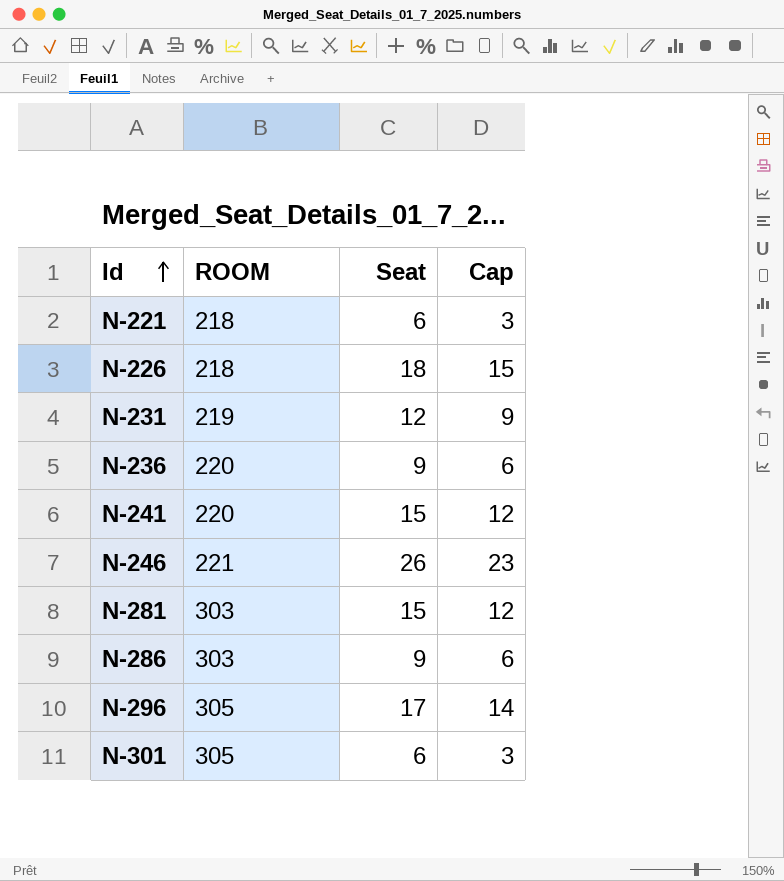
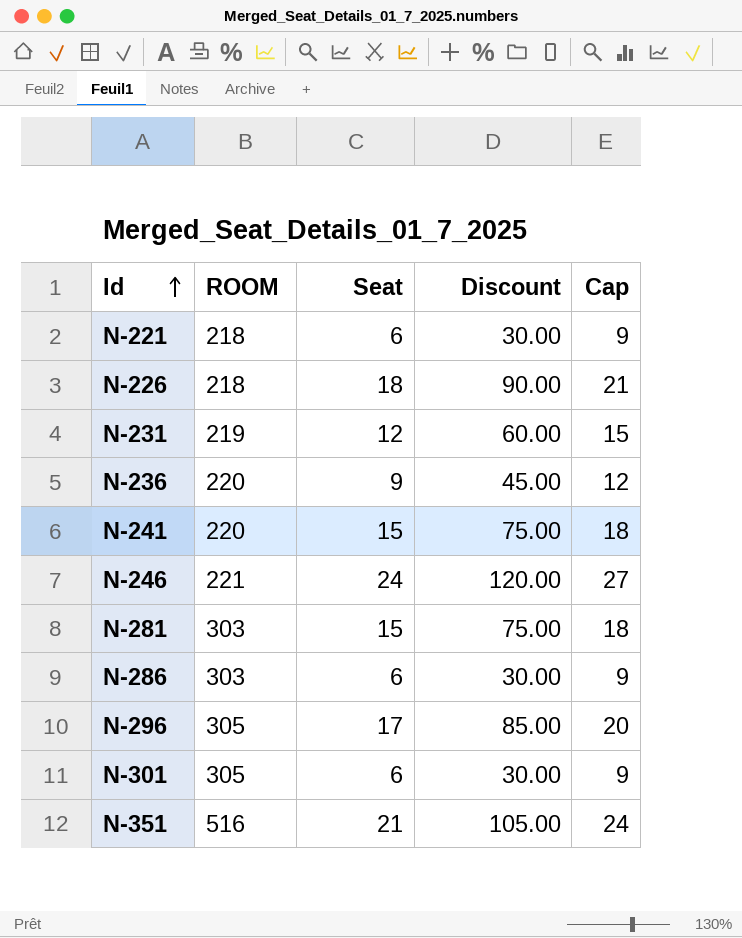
column Discount | formula: none -> [Seat] * 5
column Cap | formula: [Seat] - 3 -> [Seat] + 3
N-246 | Seat: 26 -> 24
N-286 | Seat: 9 -> 6
row N-351: none -> 516 | 21 | 105.00 | 24

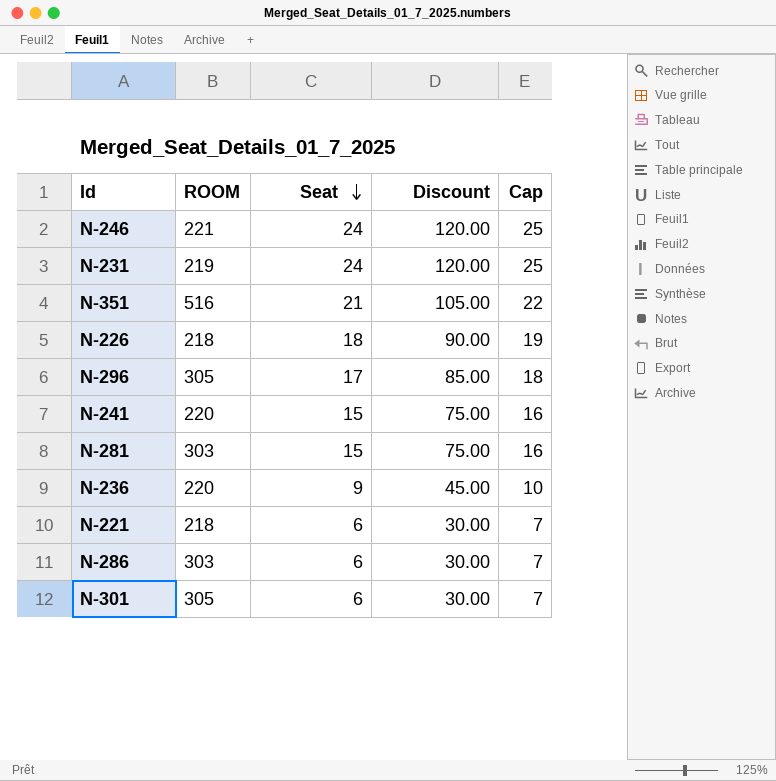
row order: Id ascending -> Seat descending
column Cap | formula: [Seat] + 3 -> [Seat] + 1
N-231 | Seat: 12 -> 24
N-231 | Discount: 60.00 -> 120.00

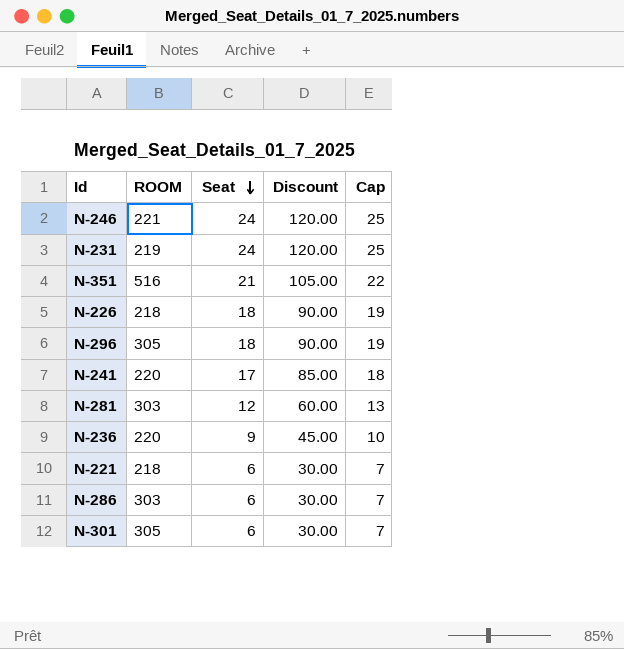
N-296 | Seat: 17 -> 18
N-296 | Discount: 85.00 -> 90.00
N-296 | Cap: 18 -> 19
N-241 | Seat: 15 -> 17
N-241 | Discount: 75.00 -> 85.00
N-241 | Cap: 16 -> 18
N-281 | Seat: 15 -> 12
N-281 | Discount: 75.00 -> 60.00
N-281 | Cap: 16 -> 13

